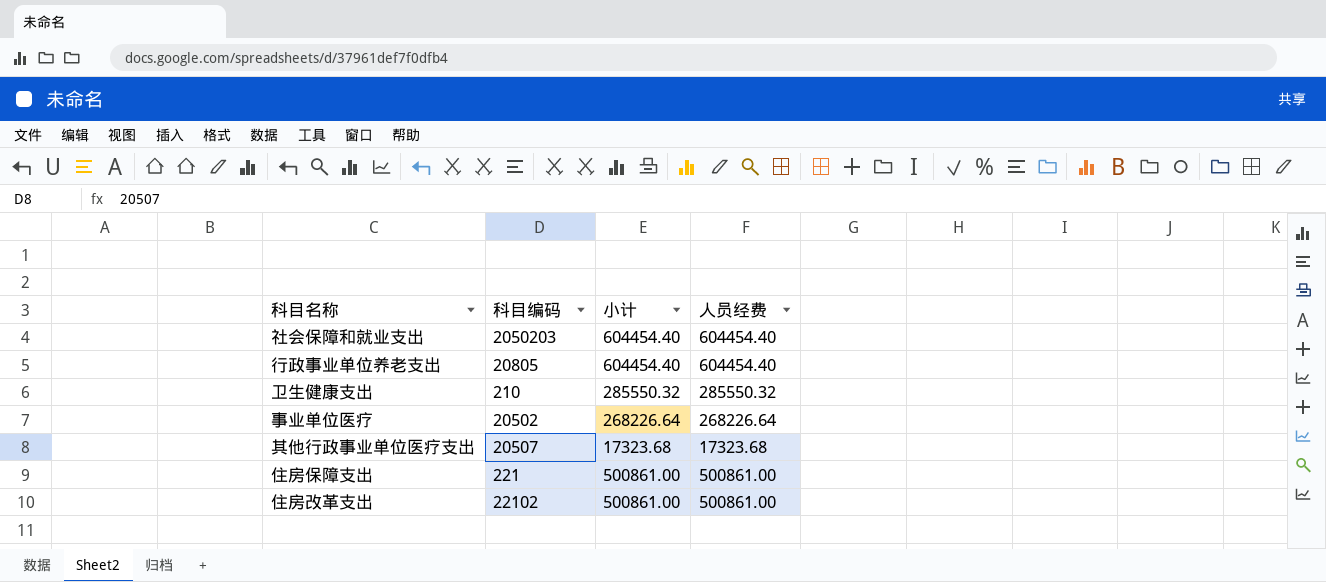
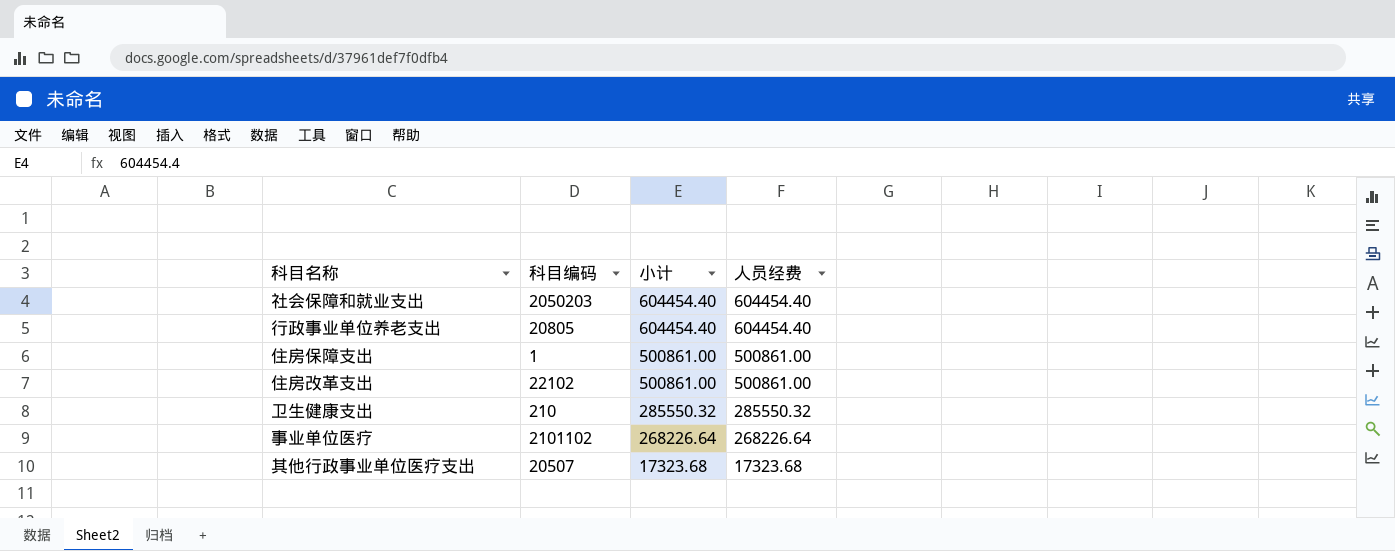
row order: none -> 小计 descending
住房保障支出 | 科目编码: 221 -> 1
事业单位医疗 | 科目编码: 20502 -> 2101102

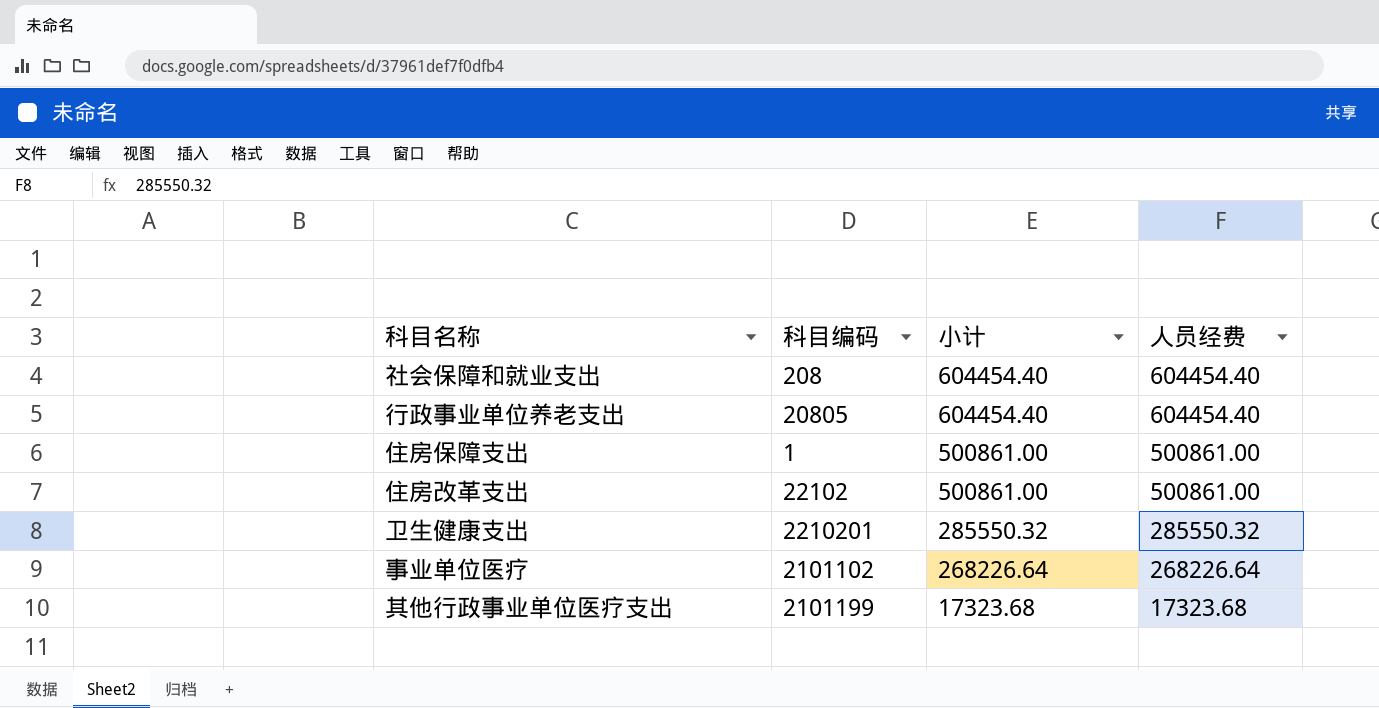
社会保障和就业支出 | 科目编码: 2050203 -> 208
卫生健康支出 | 科目编码: 210 -> 2210201
其他行政事业单位医疗支出 | 科目编码: 20507 -> 2101199

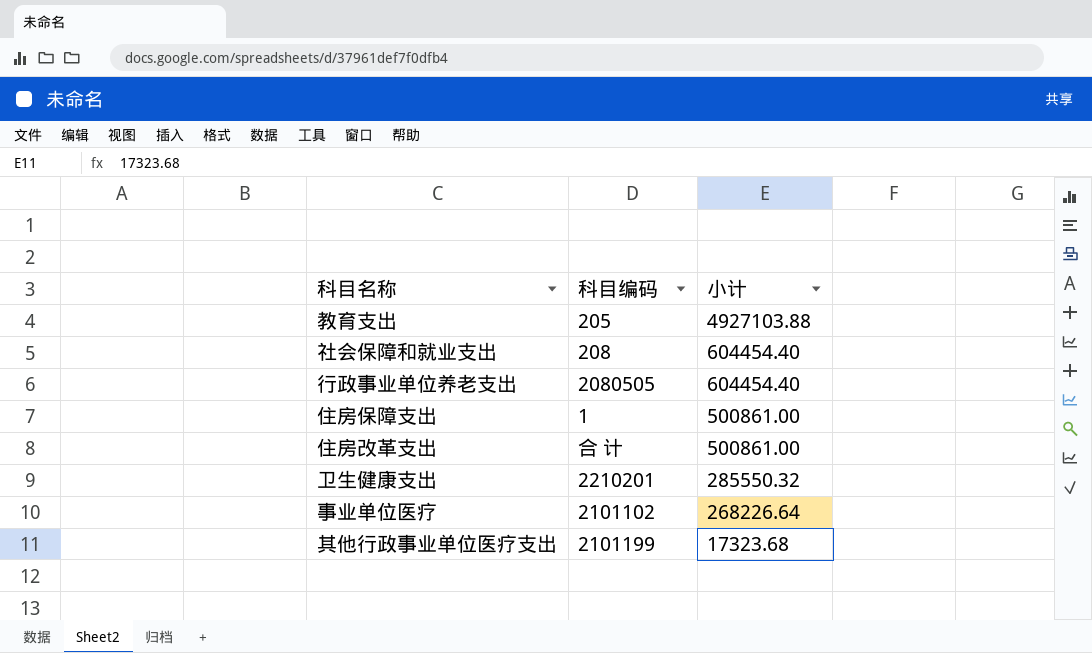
column 人员经费 | position: 4 -> none
row 教育支出: none -> 205 | 4927103.88
行政事业单位养老支出 | 科目编码: 20805 -> 2080505
住房改革支出 | 科目编码: 22102 -> 合 计

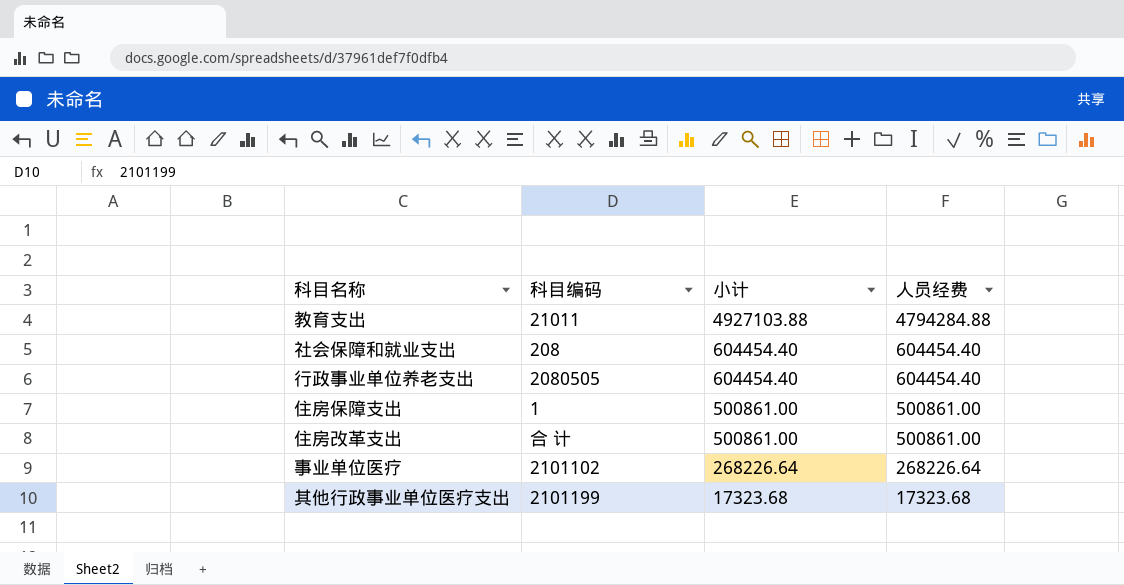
column 人员经费 | position: none -> 4
row 卫生健康支出: 2210201 | 285550.32 -> none
教育支出 | 科目编码: 205 -> 21011

